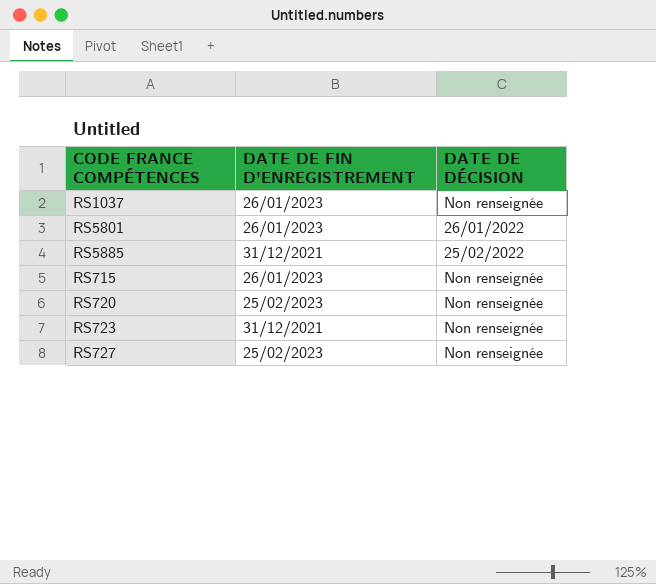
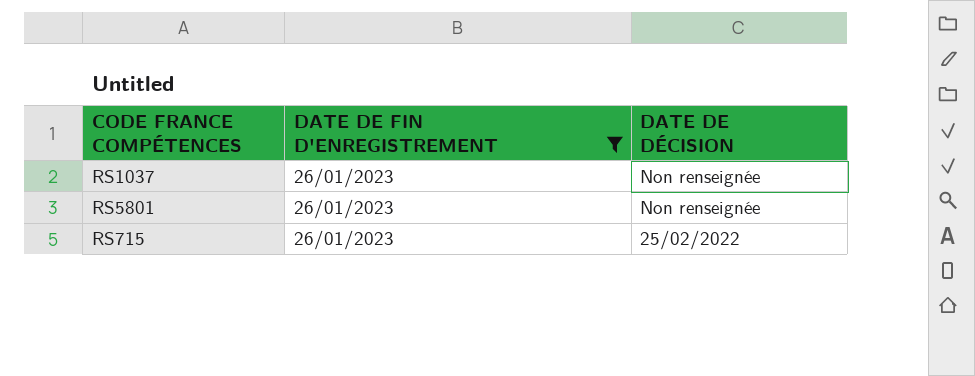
filter: none -> DATE DE FIN D'ENREGISTREMENT = 26/01/2023
RS5801 | DATE DE DÉCISION: 26/01/2022 -> Non renseignée
RS715 | DATE DE DÉCISION: Non renseignée -> 25/02/2022

